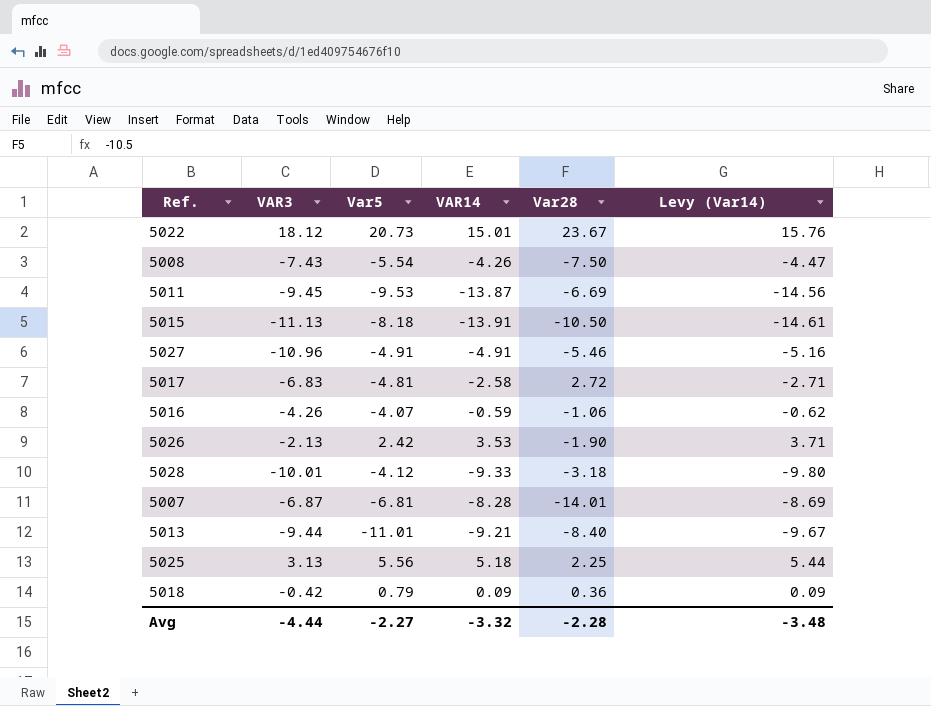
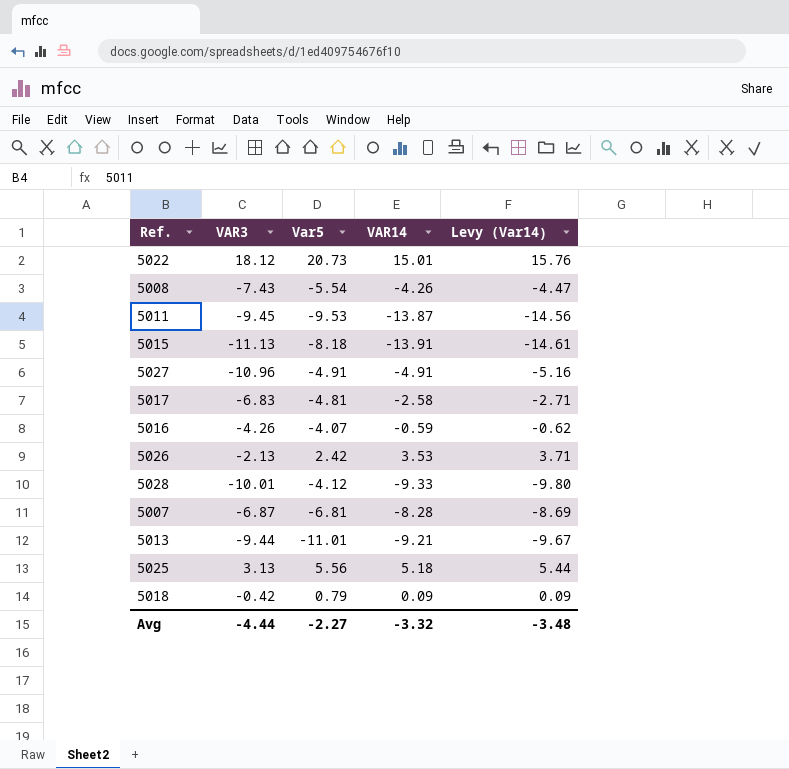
column Var28 | position: 5 -> none

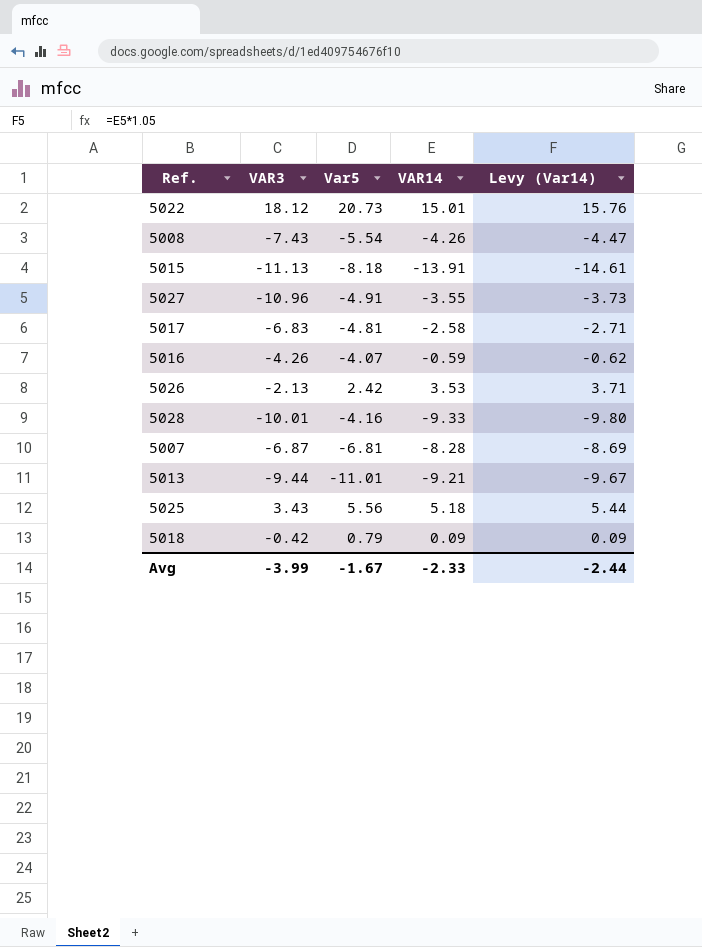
row 5011: -9.45 | -9.53 | -13.87 | -14.56 -> none
5027 | VAR14: -4.91 -> -3.55
5027 | Levy (Var14): -5.16 -> -3.73
5028 | Var5: -4.12 -> -4.16
5025 | VAR3: 3.13 -> 3.43
Avg | VAR3: -4.44 -> -3.99
Avg | Var5: -2.27 -> -1.67
Avg | VAR14: -3.32 -> -2.33
Avg | Levy (Var14): -3.48 -> -2.44

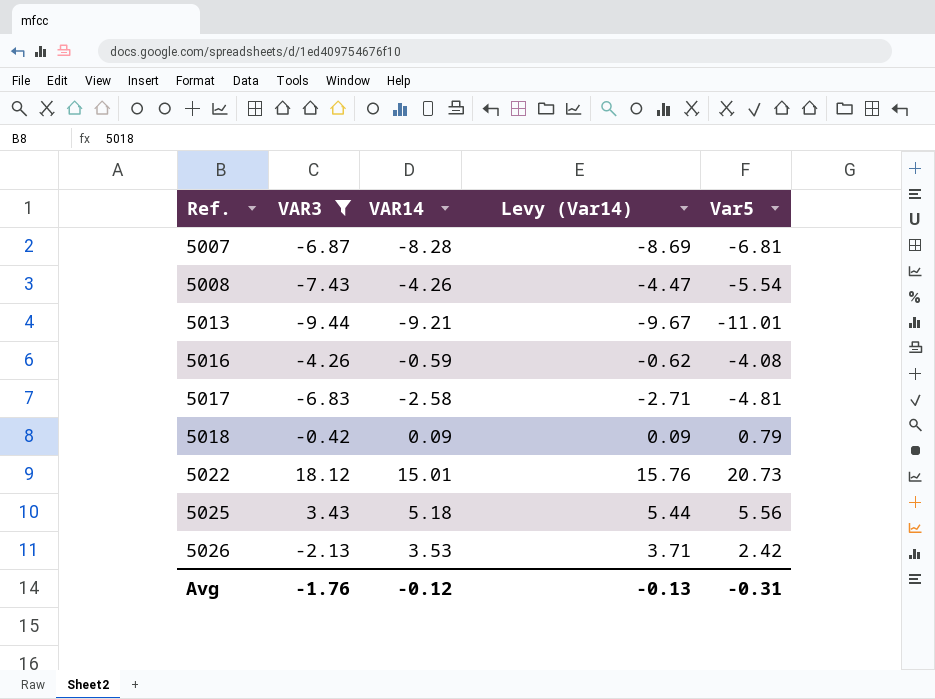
filter: none -> VAR3 >= -9.44
row order: none -> Ref. ascending
column Var5 | position: 3 -> 5
5016 | Var5: -4.07 -> -4.08
Avg | VAR3: -3.99 -> -1.76
Avg | VAR14: -2.33 -> -0.12
Avg | Levy (Var14): -2.44 -> -0.13
Avg | Var5: -1.67 -> -0.31

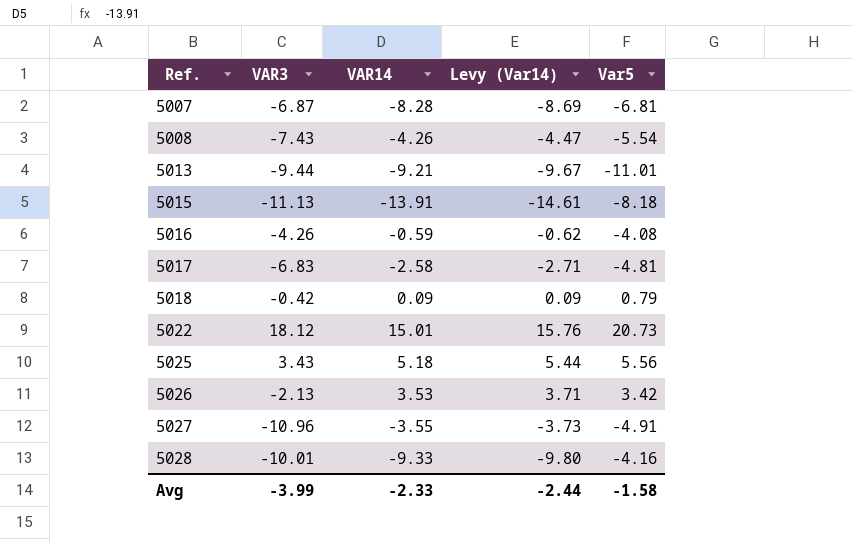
filter: VAR3 >= -9.44 -> none
5026 | Var5: 2.42 -> 3.42
Avg | VAR3: -1.76 -> -3.99
Avg | VAR14: -0.12 -> -2.33
Avg | Levy (Var14): -0.13 -> -2.44
Avg | Var5: -0.31 -> -1.58

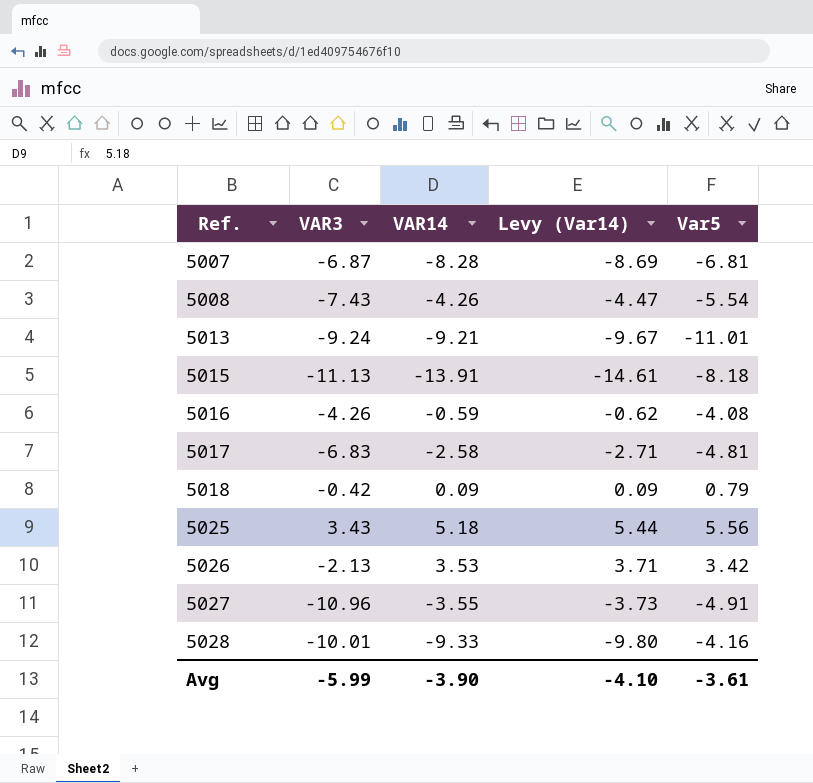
row 5022: 18.12 | 15.01 | 15.76 | 20.73 -> none
5013 | VAR3: -9.44 -> -9.24
Avg | VAR3: -3.99 -> -5.99
Avg | VAR14: -2.33 -> -3.90
Avg | Levy (Var14): -2.44 -> -4.10
Avg | Var5: -1.58 -> -3.61

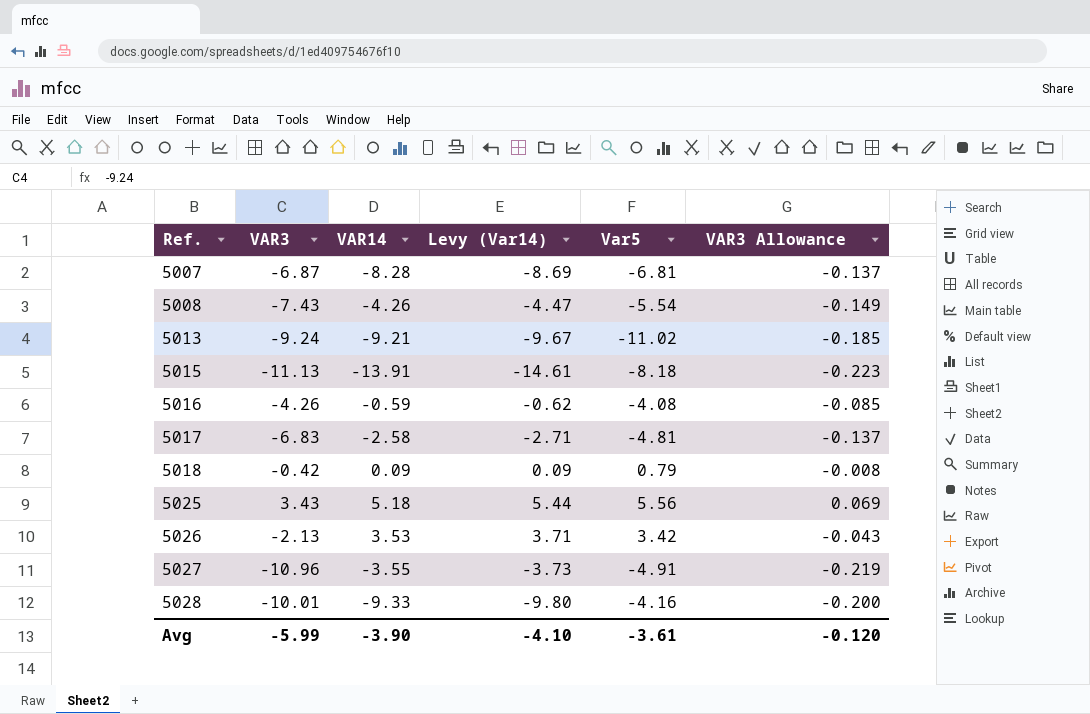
column VAR3 Allowance | formula: none -> [VAR3] * 0.02
5013 | Var5: -11.01 -> -11.02

